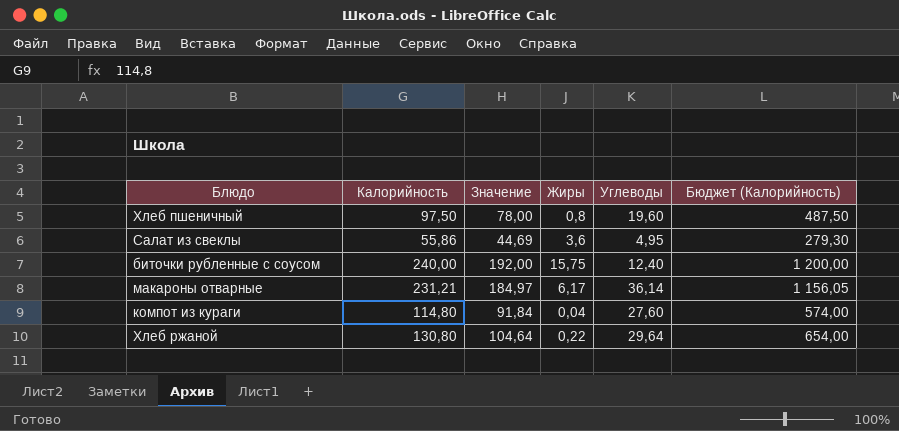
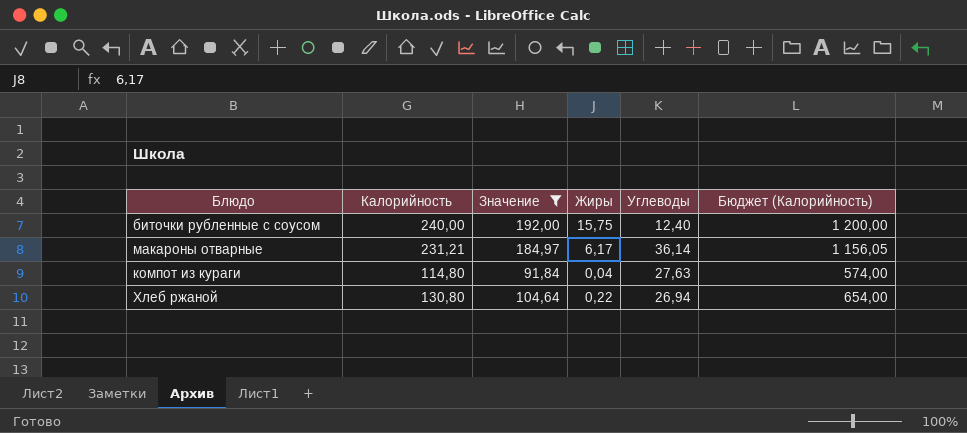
filter: none -> Значение >= 91,84
компот из кураги | Углеводы: 27,60 -> 27,63
Хлеб ржаной | Углеводы: 29,64 -> 26,94

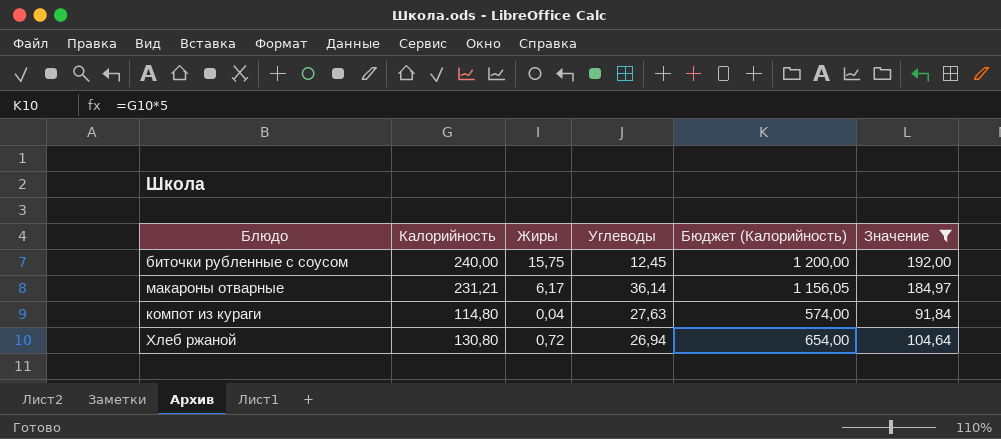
column Значение | position: 3 -> 6
биточки рубленные с соусом | Углеводы: 12,40 -> 12,45
Хлеб ржаной | Жиры: 0,22 -> 0,72

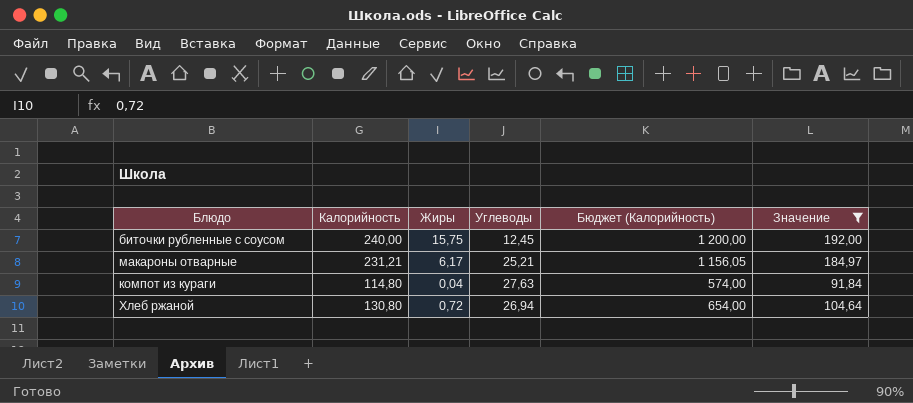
макароны отварные | Углеводы: 36,14 -> 25,21

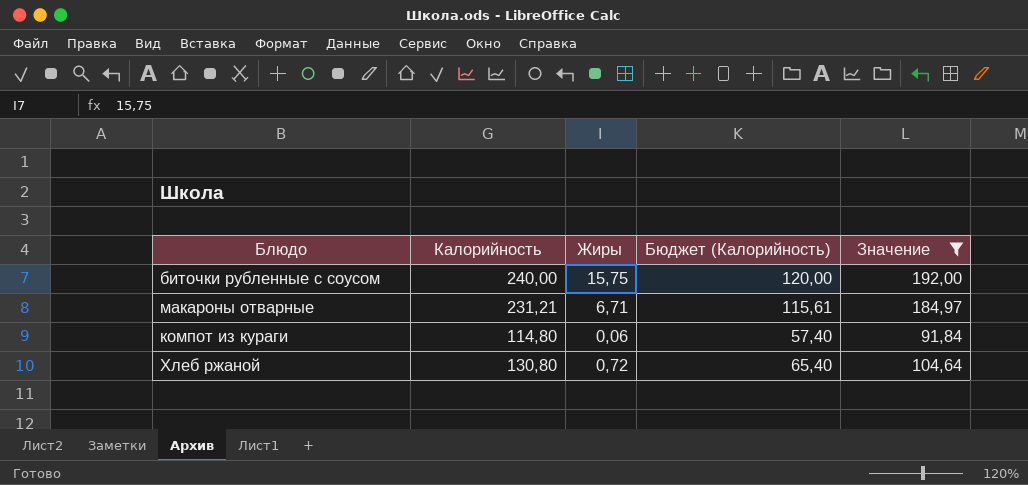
column Углеводы | position: 4 -> none
column Бюджет (Калорийность) | formula: [Калорийность] * 5 -> [Калорийность] * 0,5
макароны отварные | Жиры: 6,17 -> 6,71
компот из кураги | Жиры: 0,04 -> 0,06

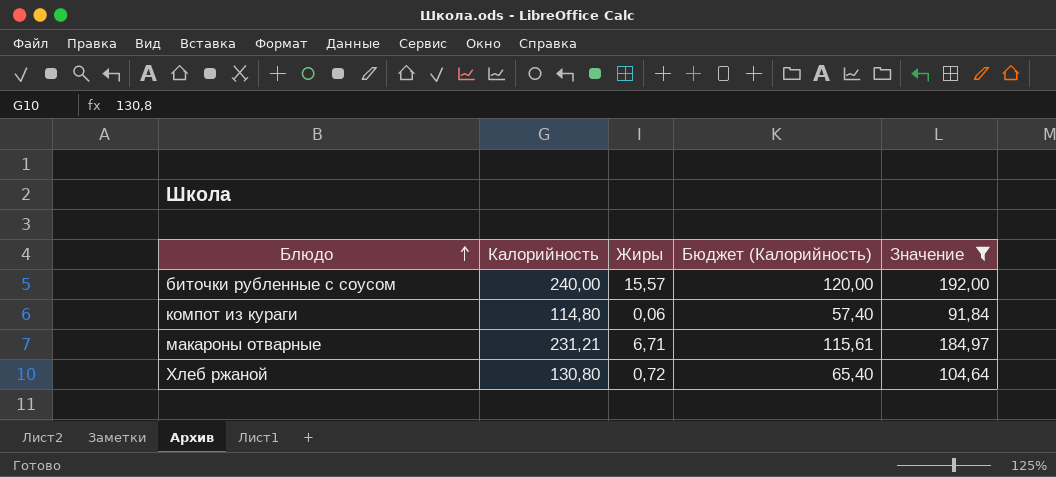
row order: none -> Блюдо ascending
биточки рубленные с соусом | Жиры: 15,75 -> 15,57

